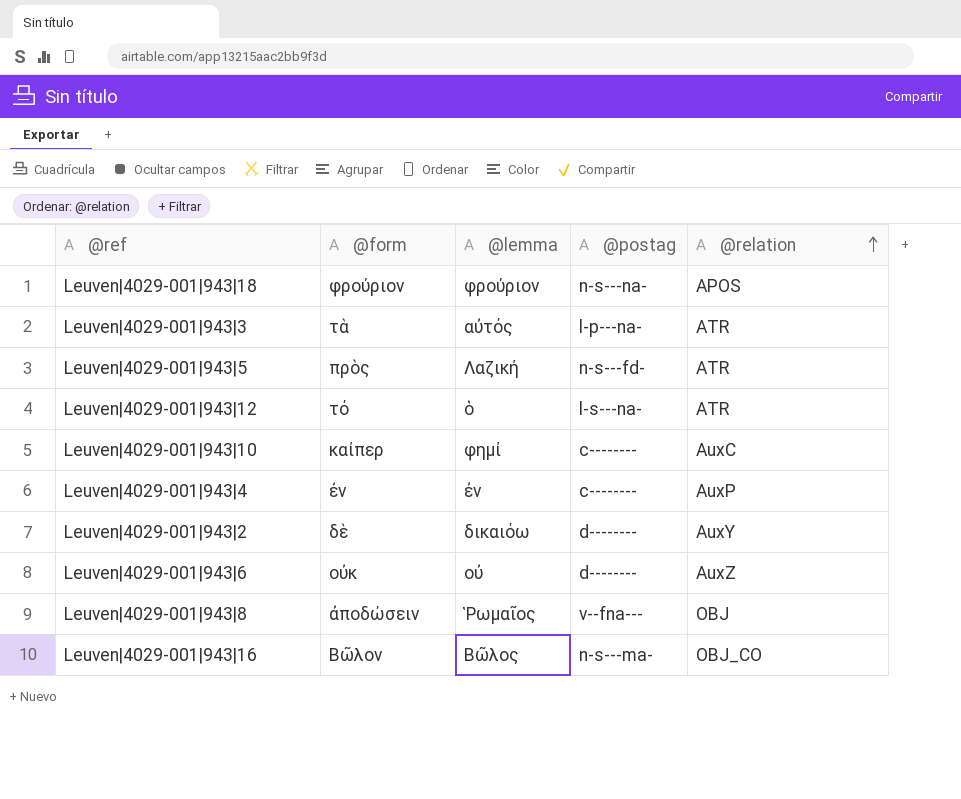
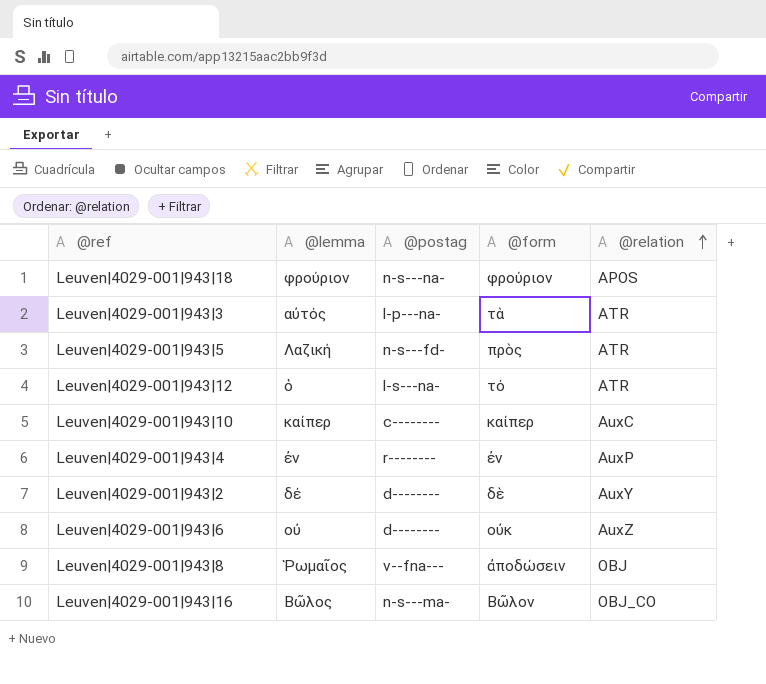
column @form | position: 2 -> 4
Leuven|4029-001|943|10 | @lemma: φημί -> καίπερ
Leuven|4029-001|943|4 | @postag: c-------- -> r--------
Leuven|4029-001|943|2 | @lemma: δικαιόω -> δέ

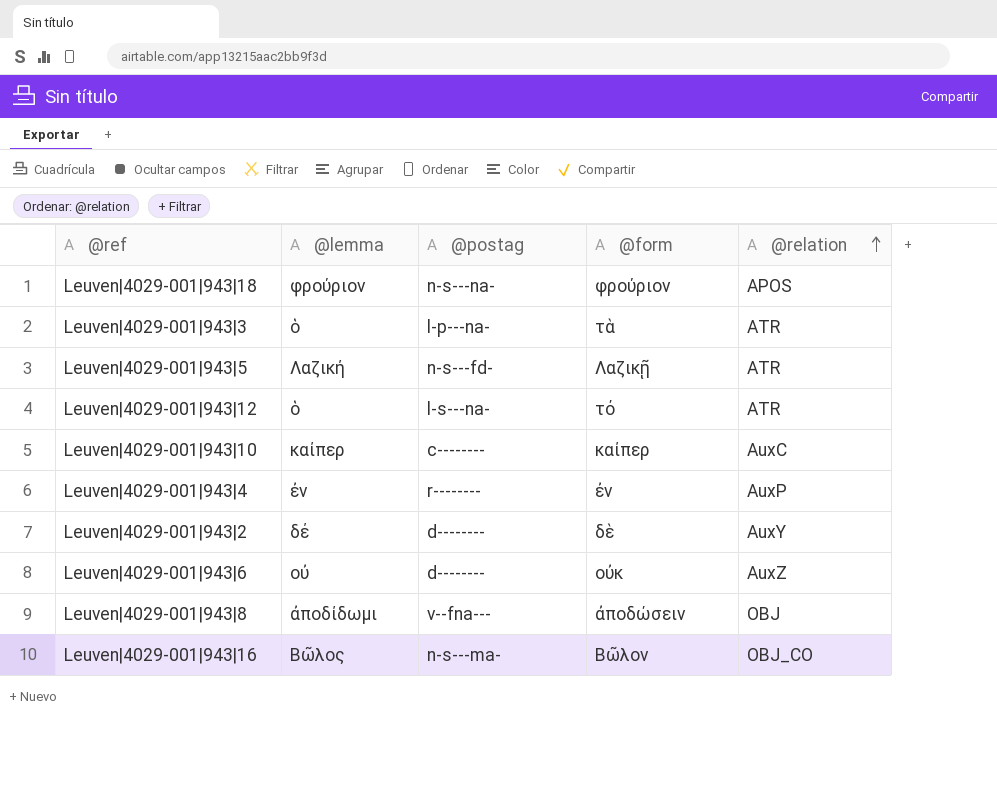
Leuven|4029-001|943|3 | @lemma: αὐτός -> ὁ
Leuven|4029-001|943|5 | @form: πρὸς -> Λαζικῇ
Leuven|4029-001|943|8 | @lemma: Ῥωμαῖος -> ἀποδίδωμι

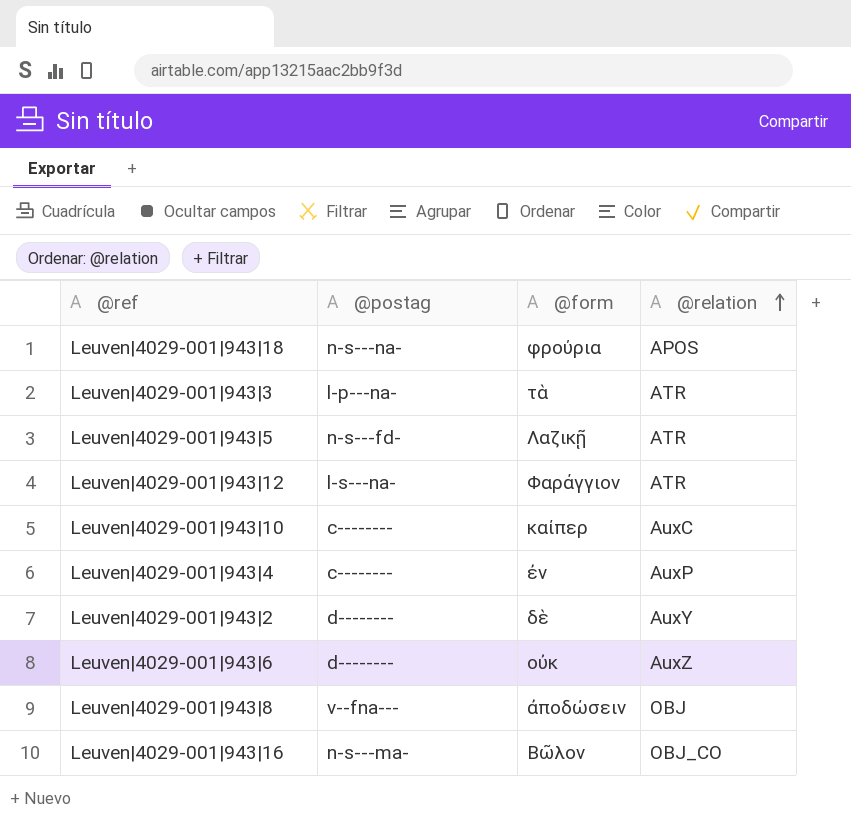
column @lemma | position: 2 -> none
Leuven|4029-001|943|18 | @form: φρούριον -> φρούρια
Leuven|4029-001|943|12 | @form: τό -> Φαράγγιον
Leuven|4029-001|943|4 | @postag: r-------- -> c--------

